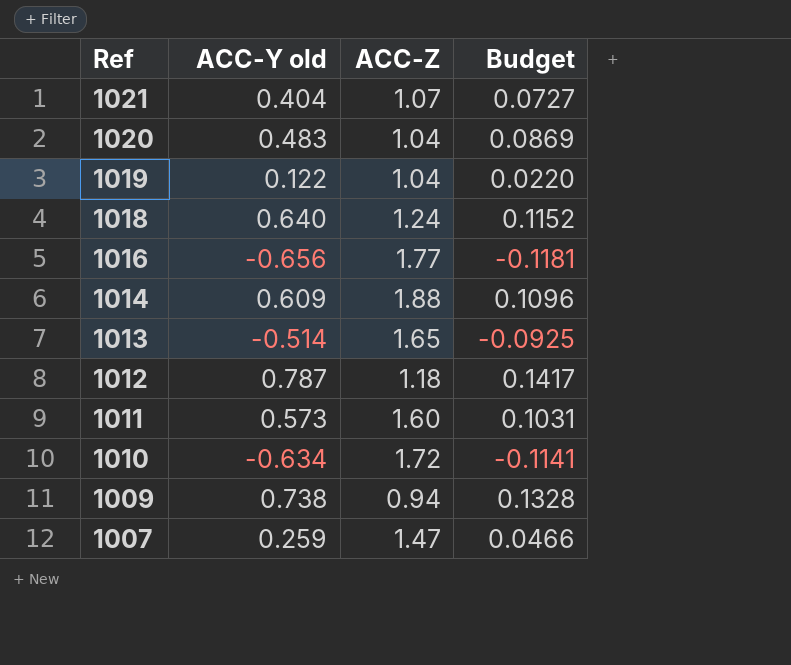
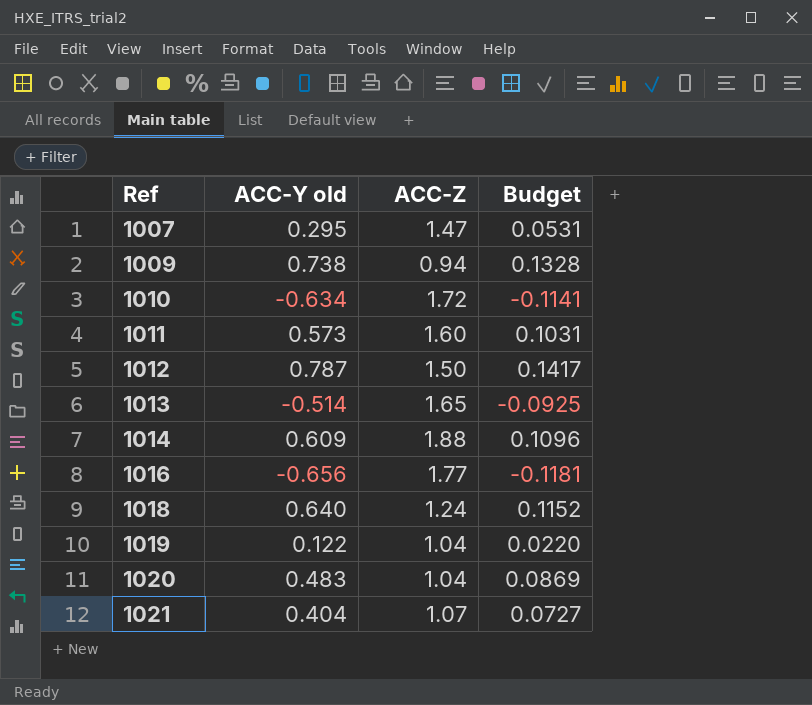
row order: Ref descending -> Ref ascending
1007 | ACC-Y old: 0.259 -> 0.295
1007 | Budget: 0.0466 -> 0.0531
1012 | ACC-Z: 1.18 -> 1.50

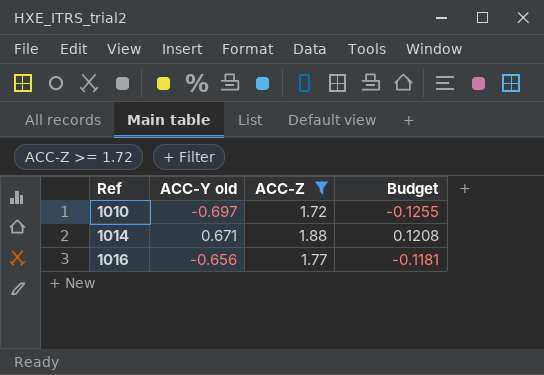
filter: none -> ACC-Z >= 1.72
1010 | ACC-Y old: -0.634 -> -0.697
1010 | Budget: -0.1141 -> -0.1255
1014 | ACC-Y old: 0.609 -> 0.671
1014 | Budget: 0.1096 -> 0.1208

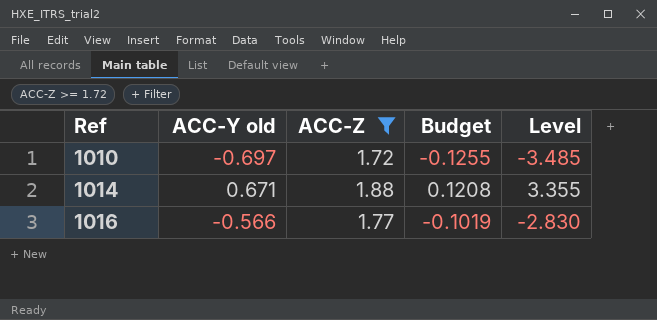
column Level | formula: none -> [ACC-Y old] * 5
1016 | ACC-Y old: -0.656 -> -0.566
1016 | Budget: -0.1181 -> -0.1019

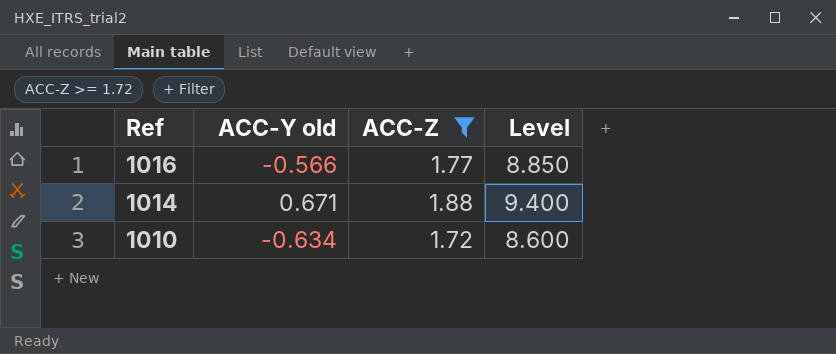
row order: Ref ascending -> Ref descending
column Budget | formula: [ACC-Y old] * 0.18 -> none
column Level | formula: [ACC-Y old] * 5 -> [ACC-Z] * 5
1010 | ACC-Y old: -0.697 -> -0.634

